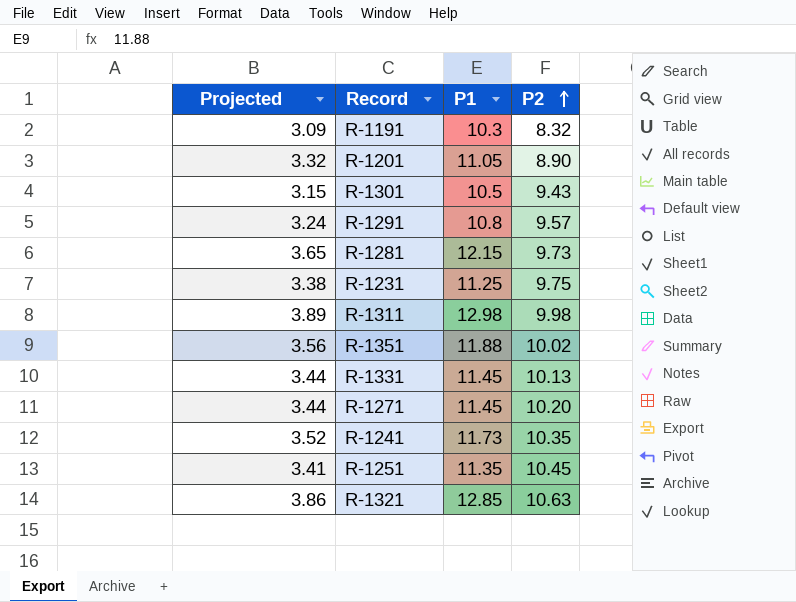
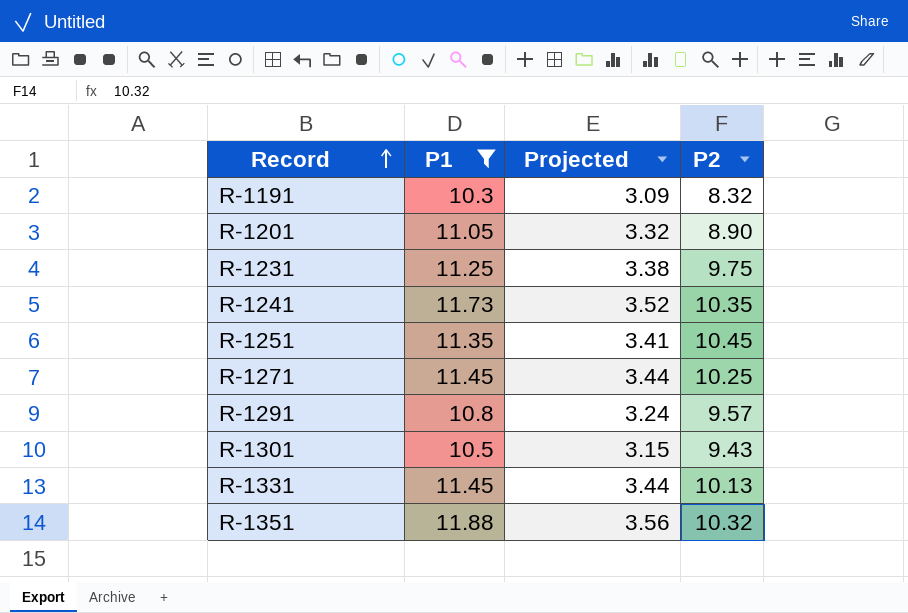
filter: none -> P1 <= 11.88
row order: P2 ascending -> Record ascending
column Projected | position: 1 -> 3
R-1271 | P2: 10.20 -> 10.25
R-1351 | P2: 10.02 -> 10.32

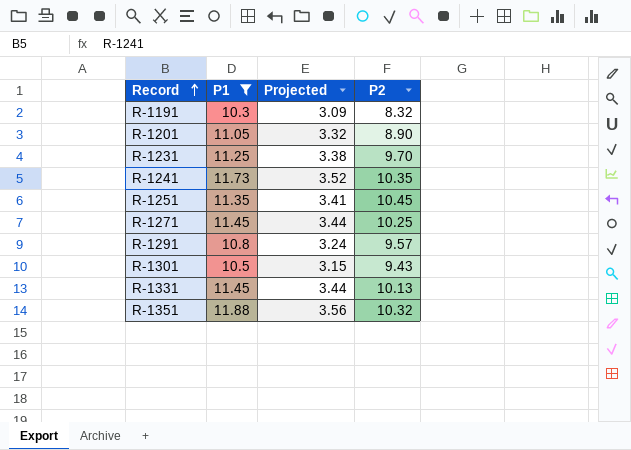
R-1231 | P2: 9.75 -> 9.70

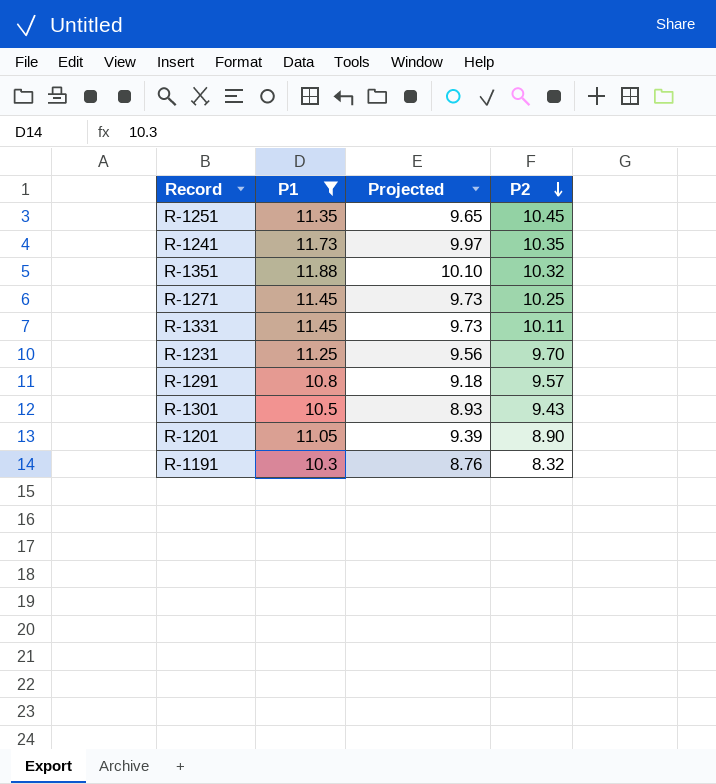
row order: Record ascending -> P2 descending
column Projected | formula: [P1] * 0.3 -> [P1] * 0.85
R-1331 | P2: 10.13 -> 10.11

